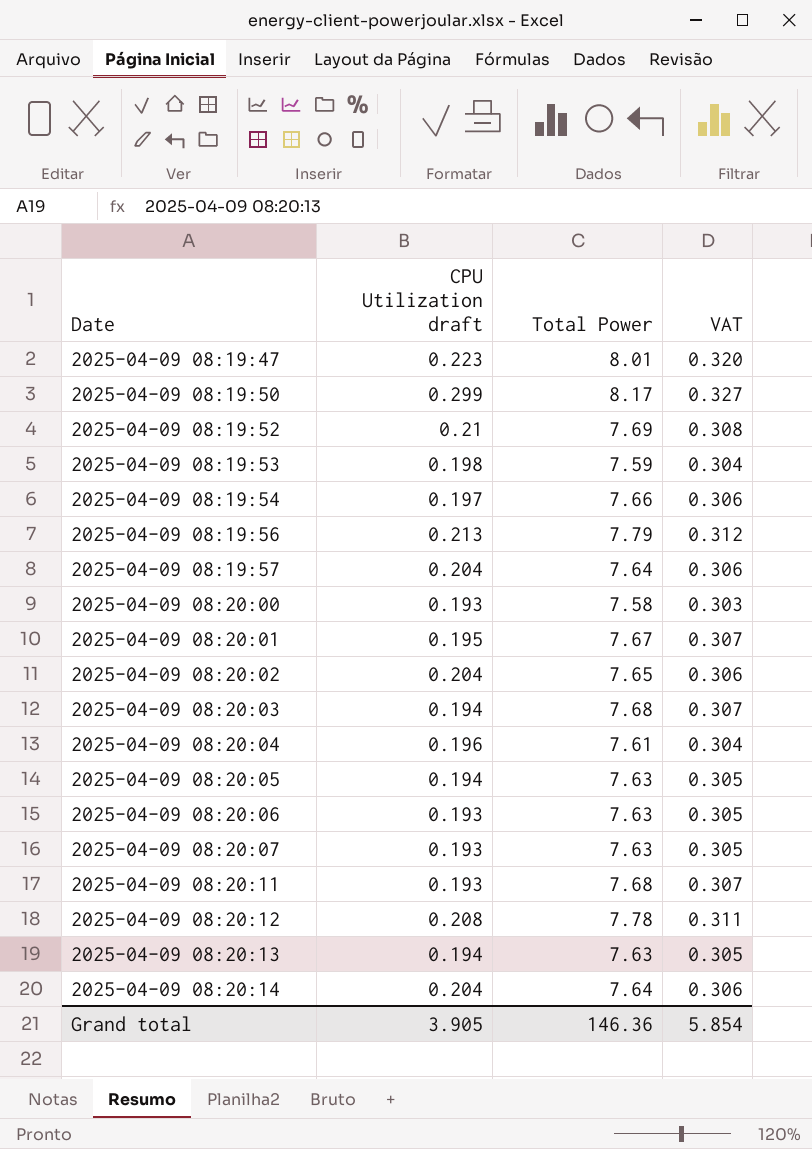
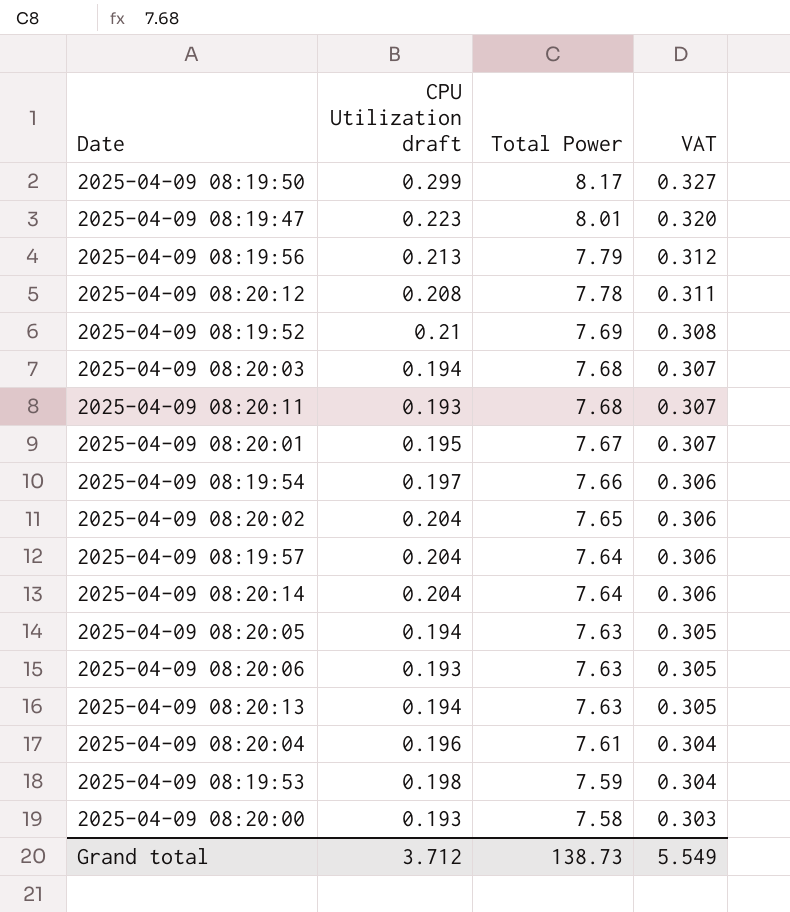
row order: Date ascending -> Total Power descending
row 2025-04-09 08:20:07: 0.193 | 7.63 | 0.305 -> none
Grand total | CPU Utilization draft: 3.905 -> 3.712
Grand total | Total Power: 146.36 -> 138.73
Grand total | VAT: 5.854 -> 5.549

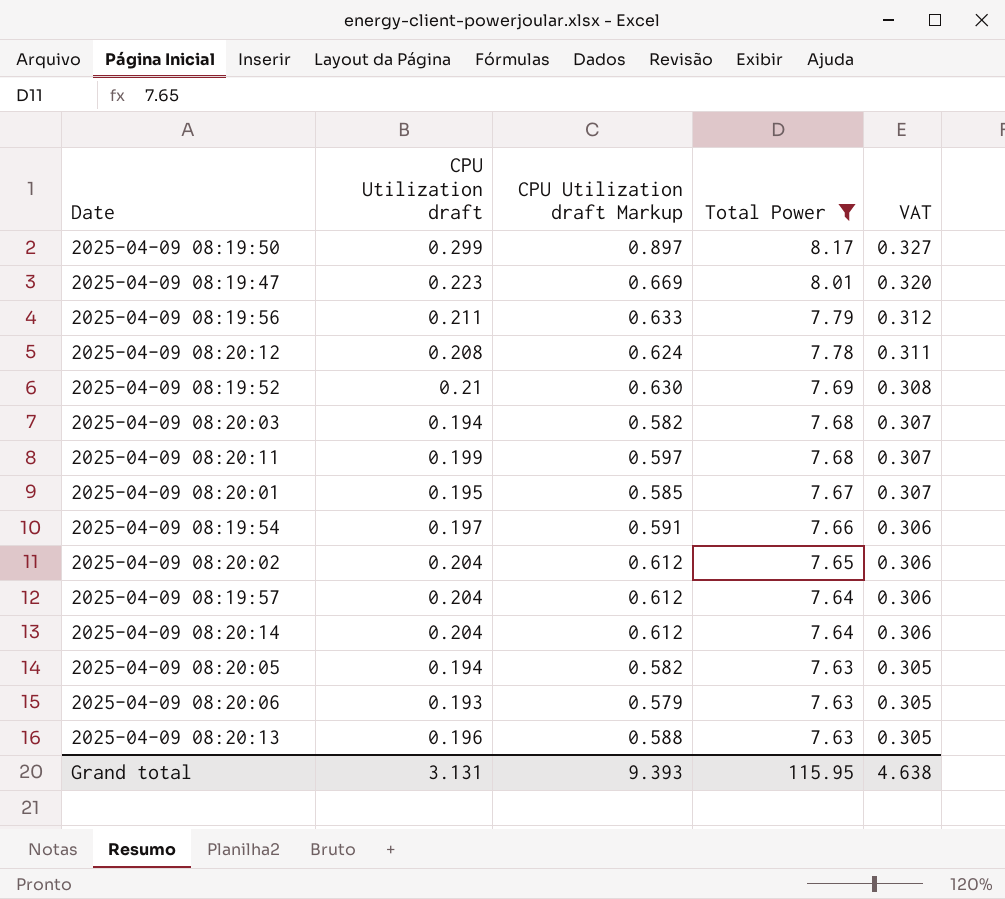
filter: none -> Total Power >= 7.63
column CPU Utilization draft Markup | formula: none -> [CPU Utilization draft] * 3
2025-04-09 08:19:56 | CPU Utilization draft: 0.213 -> 0.211
2025-04-09 08:20:11 | CPU Utilization draft: 0.193 -> 0.199
2025-04-09 08:20:13 | CPU Utilization draft: 0.194 -> 0.196
Grand total | CPU Utilization draft: 3.712 -> 3.131
Grand total | Total Power: 138.73 -> 115.95
Grand total | VAT: 5.549 -> 4.638

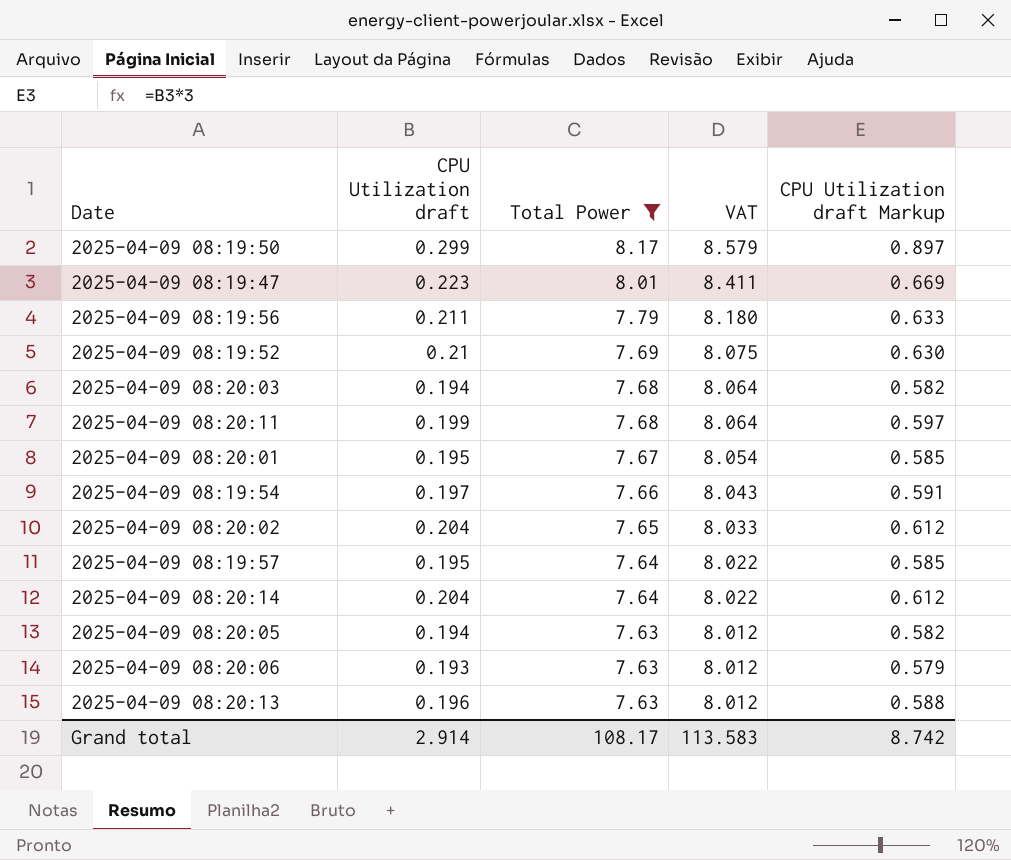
column VAT | formula: [Total Power] * 0.04 -> [Total Power] * 1.05
column CPU Utilization draft Markup | position: 3 -> 5
row 2025-04-09 08:20:12: 0.208 | 0.624 | 7.78 | 0.311 -> none
2025-04-09 08:19:57 | CPU Utilization draft: 0.204 -> 0.195
2025-04-09 08:19:57 | CPU Utilization draft Markup: 0.612 -> 0.585
Grand total | CPU Utilization draft: 3.131 -> 2.914
Grand total | Total Power: 115.95 -> 108.17
Grand total | VAT: 4.638 -> 113.583
Grand total | CPU Utilization draft Markup: 9.393 -> 8.742

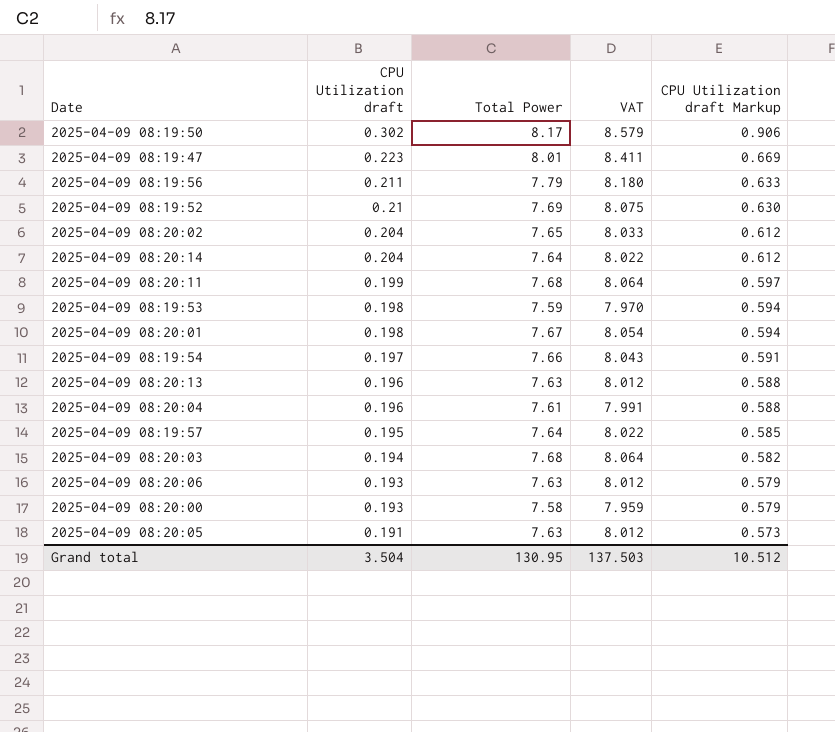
filter: Total Power >= 7.63 -> none
row order: Total Power descending -> CPU Utilization draft descending
2025-04-09 08:19:50 | CPU Utilization draft: 0.299 -> 0.302
2025-04-09 08:19:50 | CPU Utilization draft Markup: 0.897 -> 0.906
2025-04-09 08:20:01 | CPU Utilization draft: 0.195 -> 0.198
2025-04-09 08:20:01 | CPU Utilization draft Markup: 0.585 -> 0.594
2025-04-09 08:20:05 | CPU Utilization draft: 0.194 -> 0.191
2025-04-09 08:20:05 | CPU Utilization draft Markup: 0.582 -> 0.573
Grand total | CPU Utilization draft: 2.914 -> 3.504
Grand total | Total Power: 108.17 -> 130.95
Grand total | VAT: 113.583 -> 137.503
Grand total | CPU Utilization draft Markup: 8.742 -> 10.512

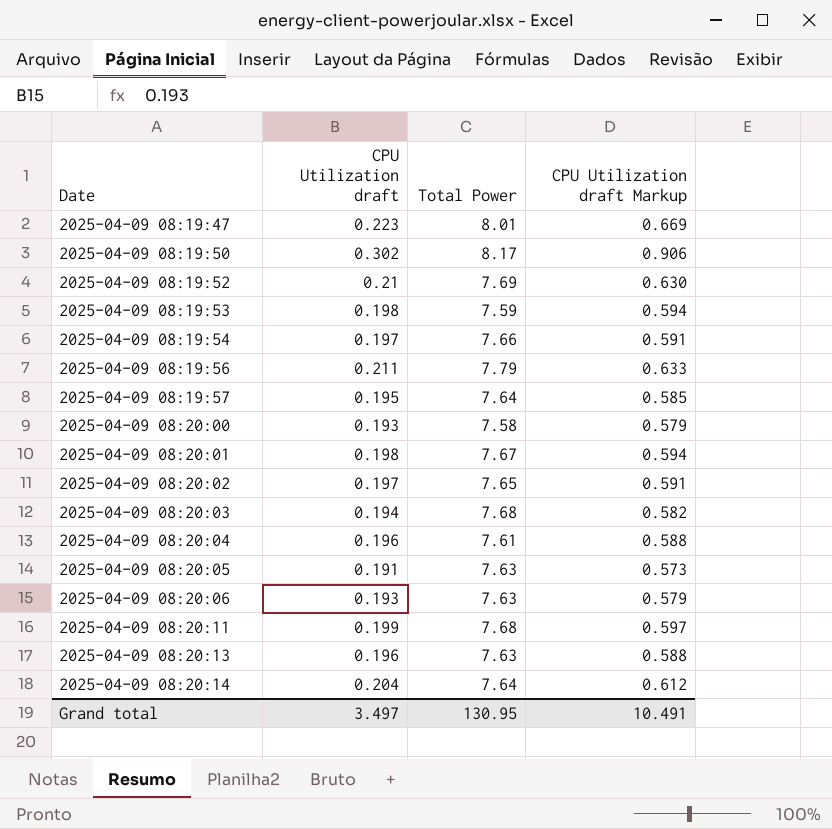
row order: CPU Utilization draft descending -> Date ascending
column VAT | formula: [Total Power] * 1.05 -> none
2025-04-09 08:20:02 | CPU Utilization draft: 0.204 -> 0.197
2025-04-09 08:20:02 | CPU Utilization draft Markup: 0.612 -> 0.591
Grand total | CPU Utilization draft: 3.504 -> 3.497
Grand total | CPU Utilization draft Markup: 10.512 -> 10.491

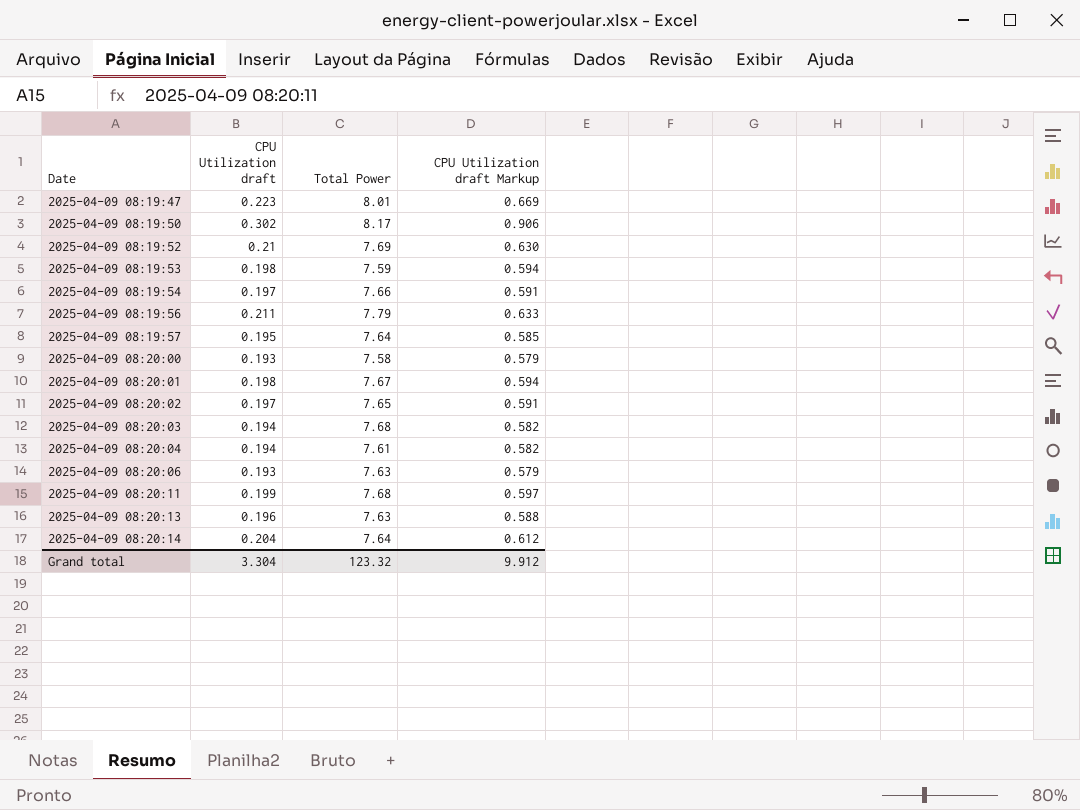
row 2025-04-09 08:20:05: 0.191 | 7.63 | 0.573 -> none
2025-04-09 08:20:04 | CPU Utilization draft: 0.196 -> 0.194
2025-04-09 08:20:04 | CPU Utilization draft Markup: 0.588 -> 0.582
Grand total | CPU Utilization draft: 3.497 -> 3.304
Grand total | Total Power: 130.95 -> 123.32
Grand total | CPU Utilization draft Markup: 10.491 -> 9.912

